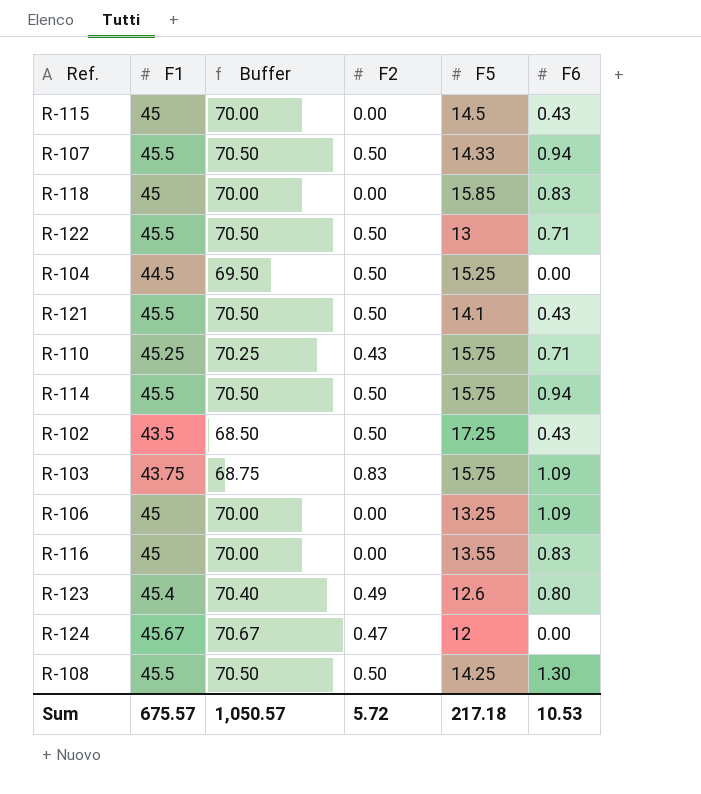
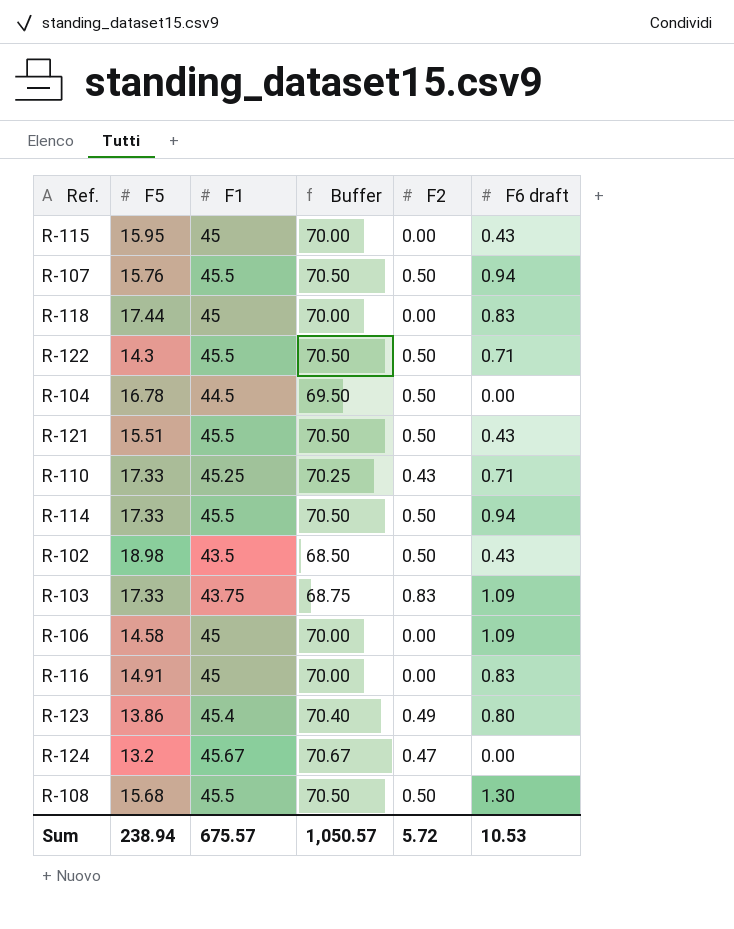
column F5 | position: 5 -> 2
column name: F6 -> F6 draft
R-115 | F5: 14.5 -> 15.95
R-107 | F5: 14.33 -> 15.76
R-118 | F5: 15.85 -> 17.44
R-122 | F5: 13 -> 14.3
R-104 | F5: 15.25 -> 16.78
R-121 | F5: 14.1 -> 15.51
R-110 | F5: 15.75 -> 17.33
R-114 | F5: 15.75 -> 17.33
R-102 | F5: 17.25 -> 18.98
R-103 | F5: 15.75 -> 17.33
R-106 | F5: 13.25 -> 14.58
R-116 | F5: 13.55 -> 14.91
R-123 | F5: 12.6 -> 13.86
R-124 | F5: 12 -> 13.2
R-108 | F5: 14.25 -> 15.68
Sum | F5: 217.18 -> 238.94

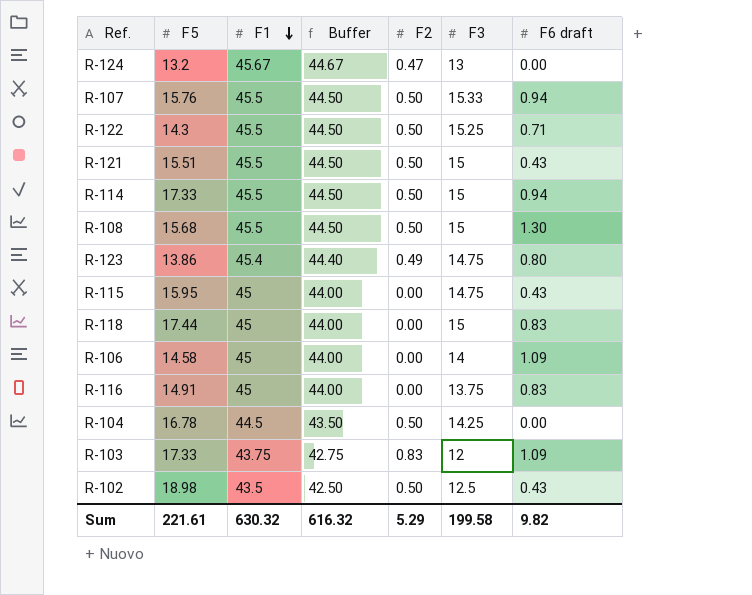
row order: none -> F1 descending
column Buffer | formula: [F1] + 25 -> [F1] - 1
column F3 | position: none -> 6
row R-110: 17.33 | 45.25 | 70.25 | 0.43 | 0.71 -> none
Sum | F5: 238.94 -> 221.61
Sum | F1: 675.57 -> 630.32
Sum | Buffer: 1,050.57 -> 616.32
Sum | F2: 5.72 -> 5.29
Sum | F6 draft: 10.53 -> 9.82

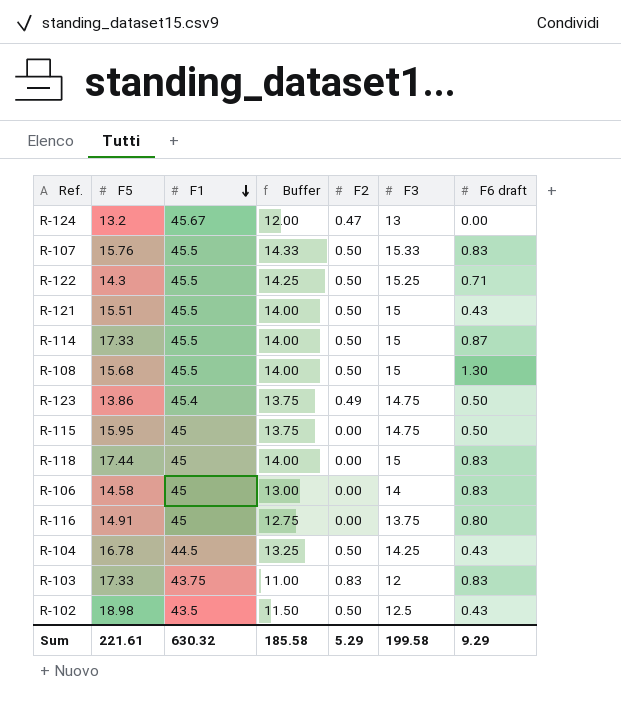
column Buffer | formula: [F1] - 1 -> [F3] - 1
R-107 | F6 draft: 0.94 -> 0.83
R-114 | F6 draft: 0.94 -> 0.87
R-123 | F6 draft: 0.80 -> 0.50
R-115 | F6 draft: 0.43 -> 0.50
R-106 | F6 draft: 1.09 -> 0.83
R-116 | F6 draft: 0.83 -> 0.80
R-104 | F6 draft: 0.00 -> 0.43
R-103 | F6 draft: 1.09 -> 0.83
Sum | Buffer: 616.32 -> 185.58
Sum | F6 draft: 9.82 -> 9.29

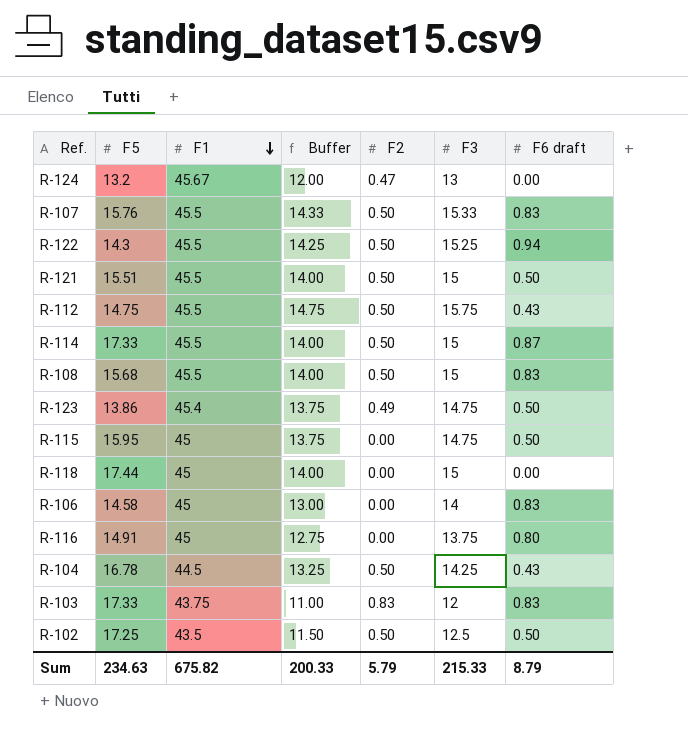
R-122 | F6 draft: 0.71 -> 0.94
R-121 | F6 draft: 0.43 -> 0.50
row R-112: none -> 14.75 | 45.5 | 14.75 | 0.50 | 15.75 | 0.43
R-108 | F6 draft: 1.30 -> 0.83
R-118 | F6 draft: 0.83 -> 0.00
R-102 | F5: 18.98 -> 17.25
R-102 | F6 draft: 0.43 -> 0.50
Sum | F5: 221.61 -> 234.63
Sum | F1: 630.32 -> 675.82
Sum | Buffer: 185.58 -> 200.33
Sum | F2: 5.29 -> 5.79
Sum | F3: 199.58 -> 215.33
Sum | F6 draft: 9.29 -> 8.79

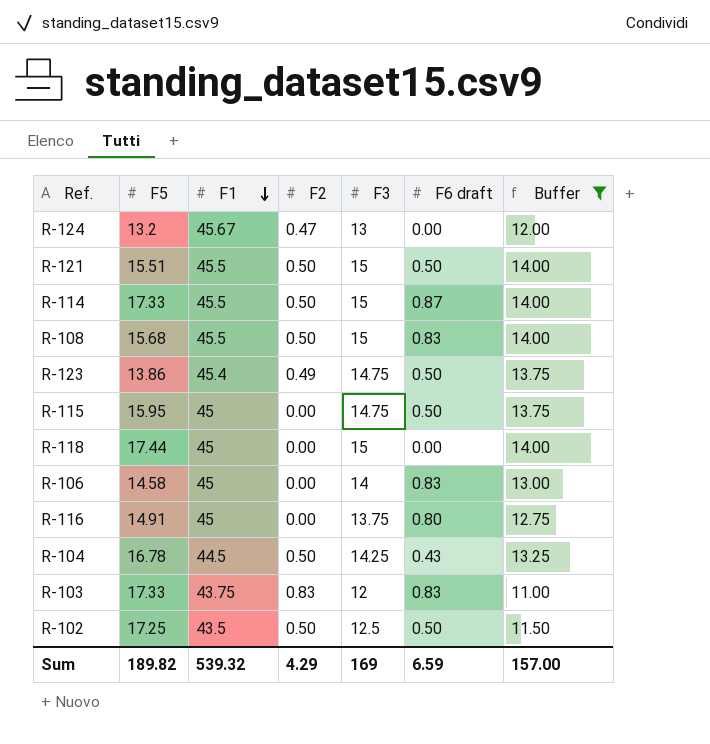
filter: none -> Buffer <= 14.00
column Buffer | position: 4 -> 7
Sum | F5: 234.63 -> 189.82
Sum | F1: 675.82 -> 539.32
Sum | F2: 5.79 -> 4.29
Sum | F3: 215.33 -> 169
Sum | F6 draft: 8.79 -> 6.59
Sum | Buffer: 200.33 -> 157.00

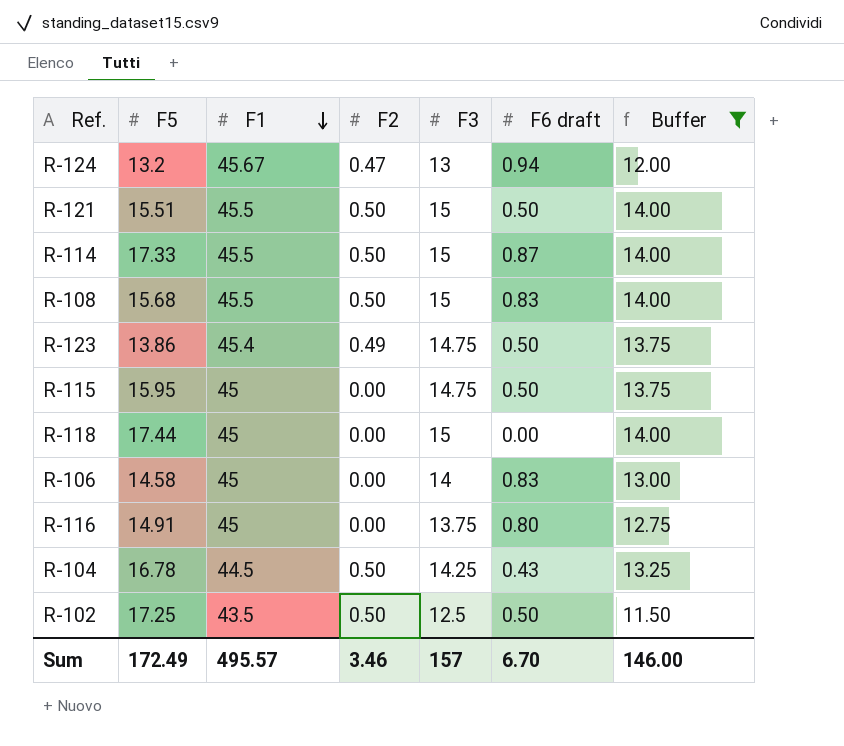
row R-103: 17.33 | 43.75 | 0.83 | 12 | 0.83 | 11.00 -> none
R-124 | F6 draft: 0.00 -> 0.94
Sum | F5: 189.82 -> 172.49
Sum | F1: 539.32 -> 495.57
Sum | F2: 4.29 -> 3.46
Sum | F3: 169 -> 157
Sum | F6 draft: 6.59 -> 6.70
Sum | Buffer: 157.00 -> 146.00

